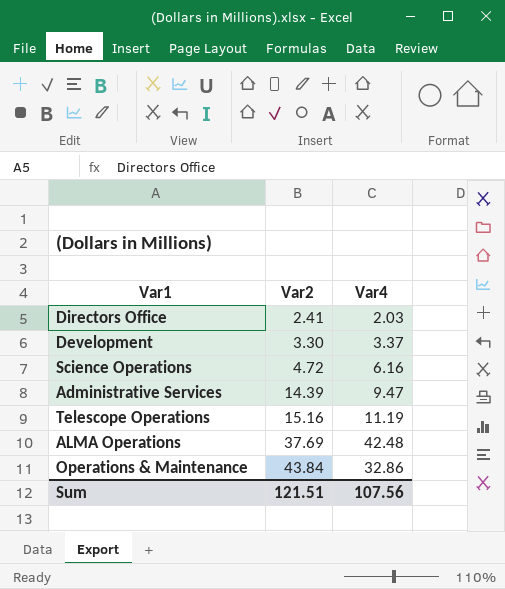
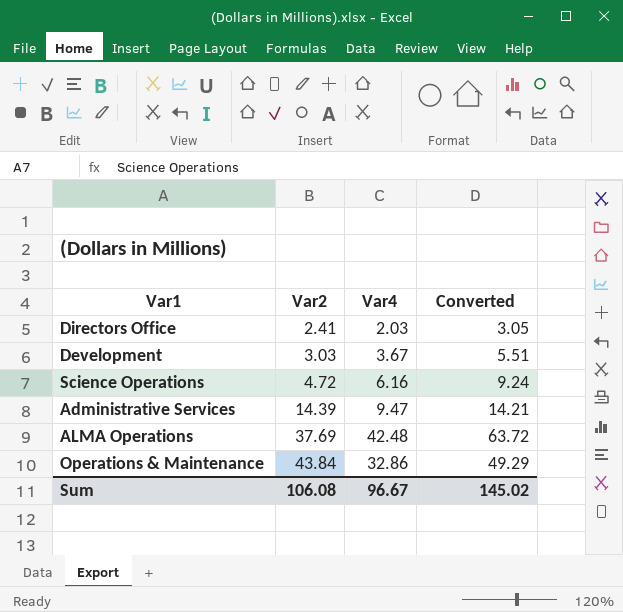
column Converted | formula: none -> [Var4] * 1.5
row Telescope Operations: 15.16 | 11.19 -> none
Development | Var2: 3.30 -> 3.03
Development | Var4: 3.37 -> 3.67
Sum | Var2: 121.51 -> 106.08
Sum | Var4: 107.56 -> 96.67

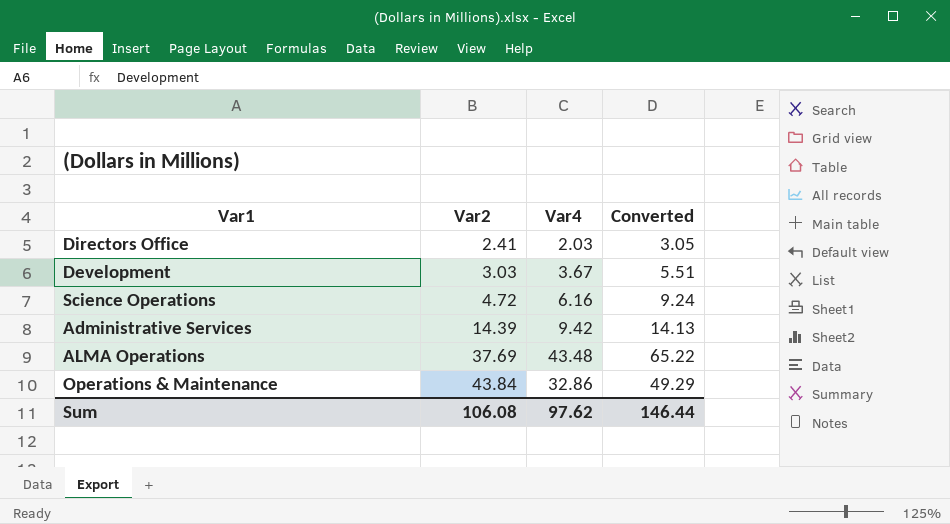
Administrative Services | Var4: 9.47 -> 9.42
Administrative Services | Converted: 14.21 -> 14.13
ALMA Operations | Var4: 42.48 -> 43.48
ALMA Operations | Converted: 63.72 -> 65.22
Sum | Var4: 96.67 -> 97.62
Sum | Converted: 145.02 -> 146.44

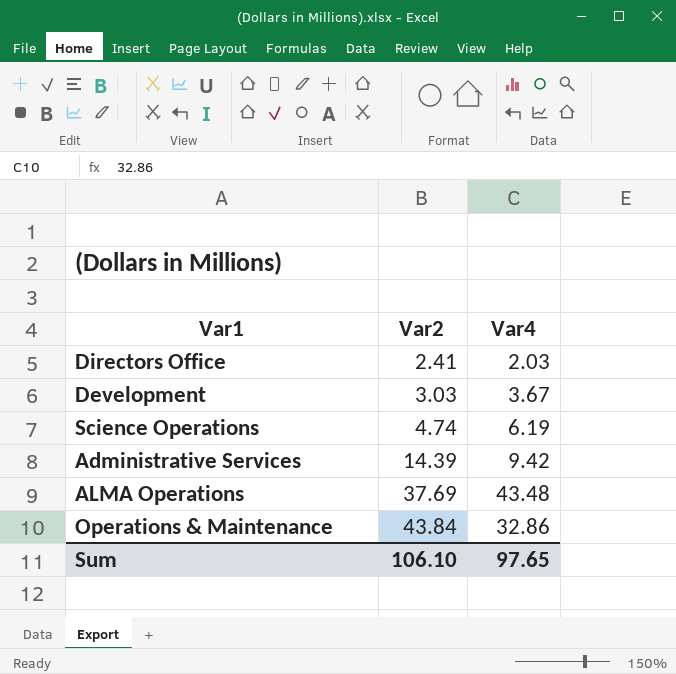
column Converted | formula: [Var4] * 1.5 -> none
Science Operations | Var2: 4.72 -> 4.74
Science Operations | Var4: 6.16 -> 6.19
Sum | Var2: 106.08 -> 106.10
Sum | Var4: 97.62 -> 97.65

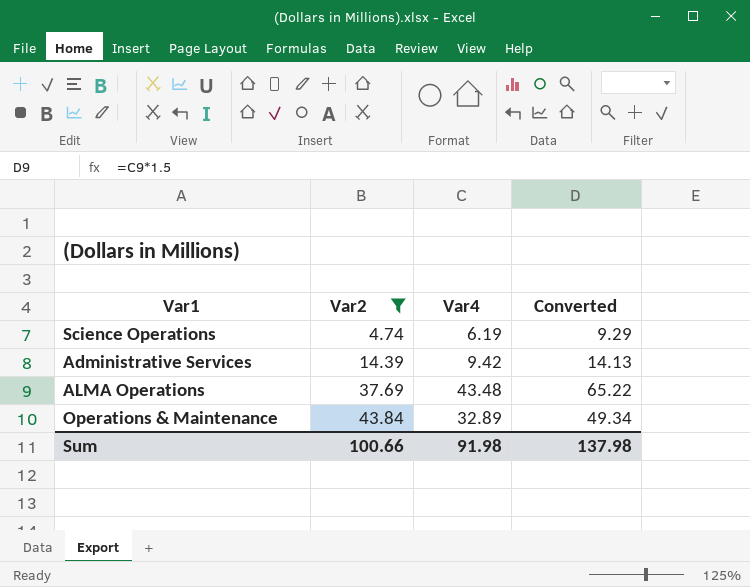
filter: none -> Var2 >= 4.74
column Converted | formula: none -> [Var4] * 1.5
Operations & Maintenance | Var4: 32.86 -> 32.89
Sum | Var2: 106.10 -> 100.66
Sum | Var4: 97.65 -> 91.98

